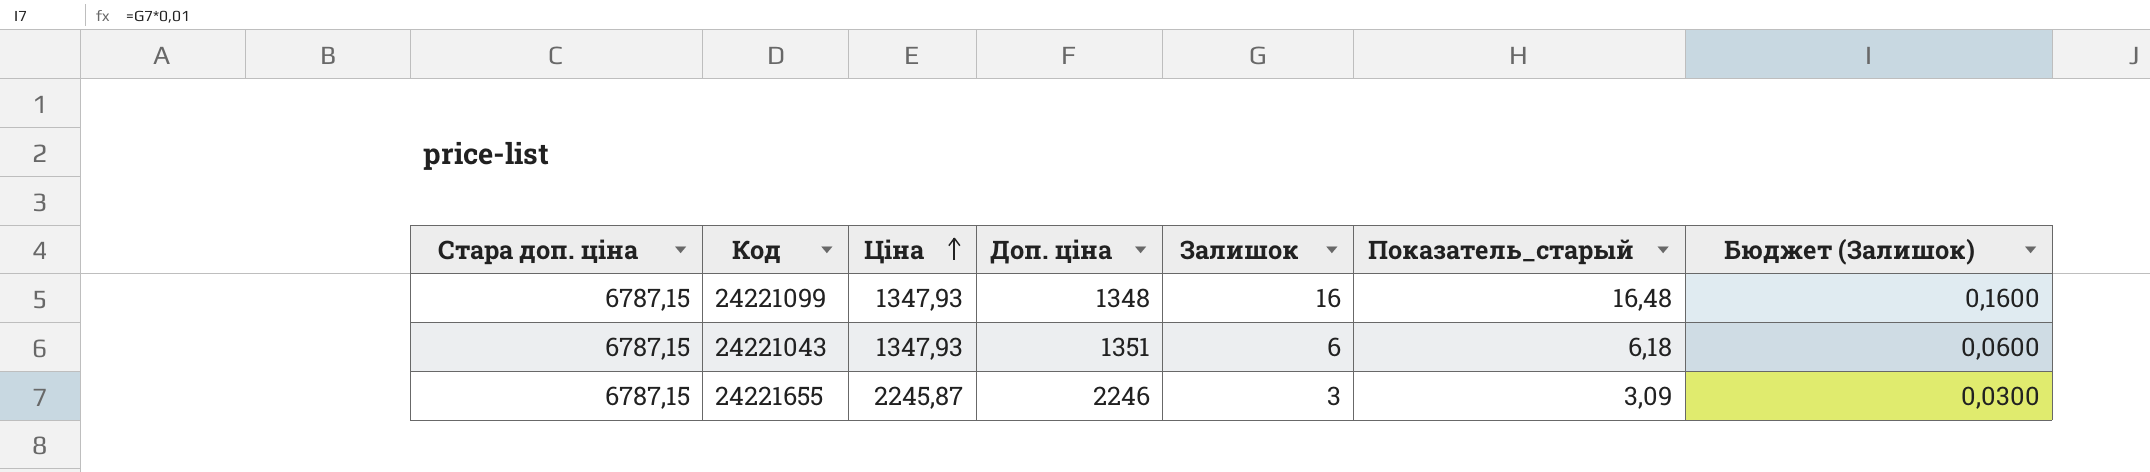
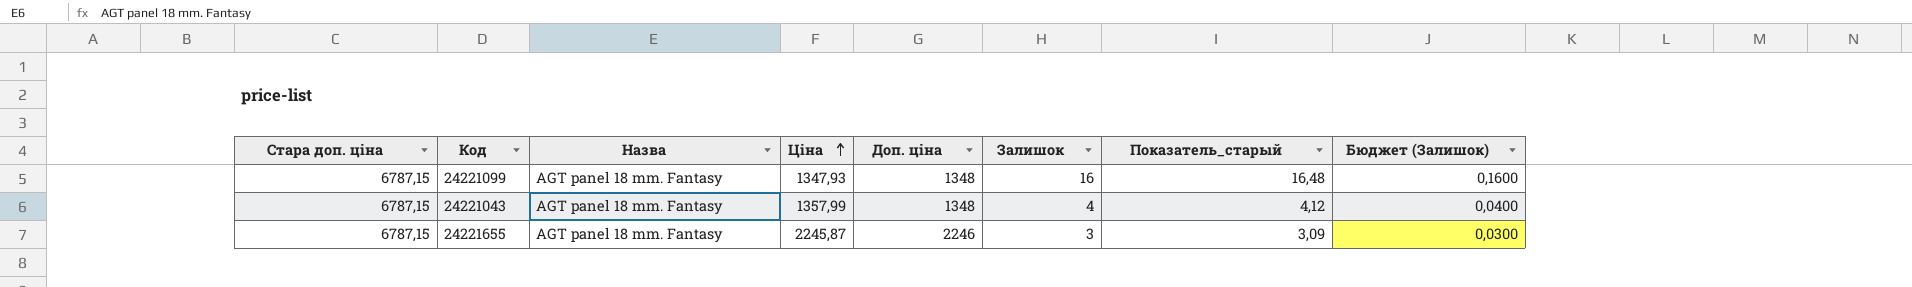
column Назва | position: none -> 3
24221043 | Ціна: 1347,93 -> 1357,99
24221043 | Доп. ціна: 1351 -> 1348
24221043 | Залишок: 6 -> 4
24221043 | Показатель_старый: 6,18 -> 4,12
24221043 | Бюджет (Залишок): 0,0600 -> 0,0400

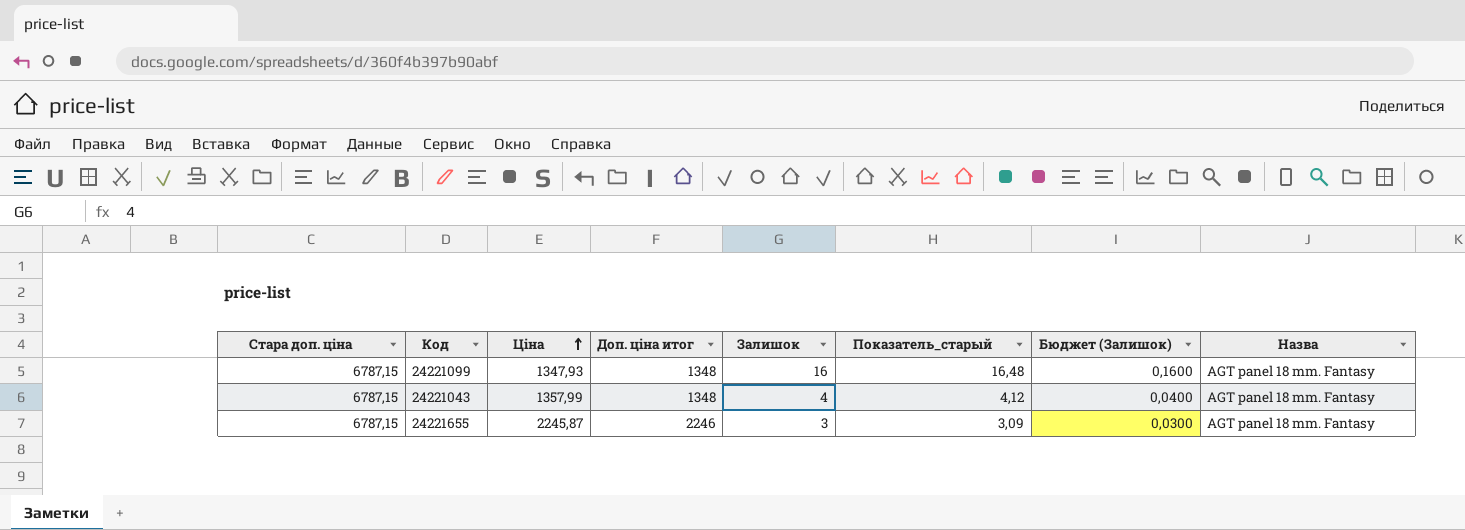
column name: Доп. ціна -> Доп. ціна итог
column Назва | position: 3 -> 8

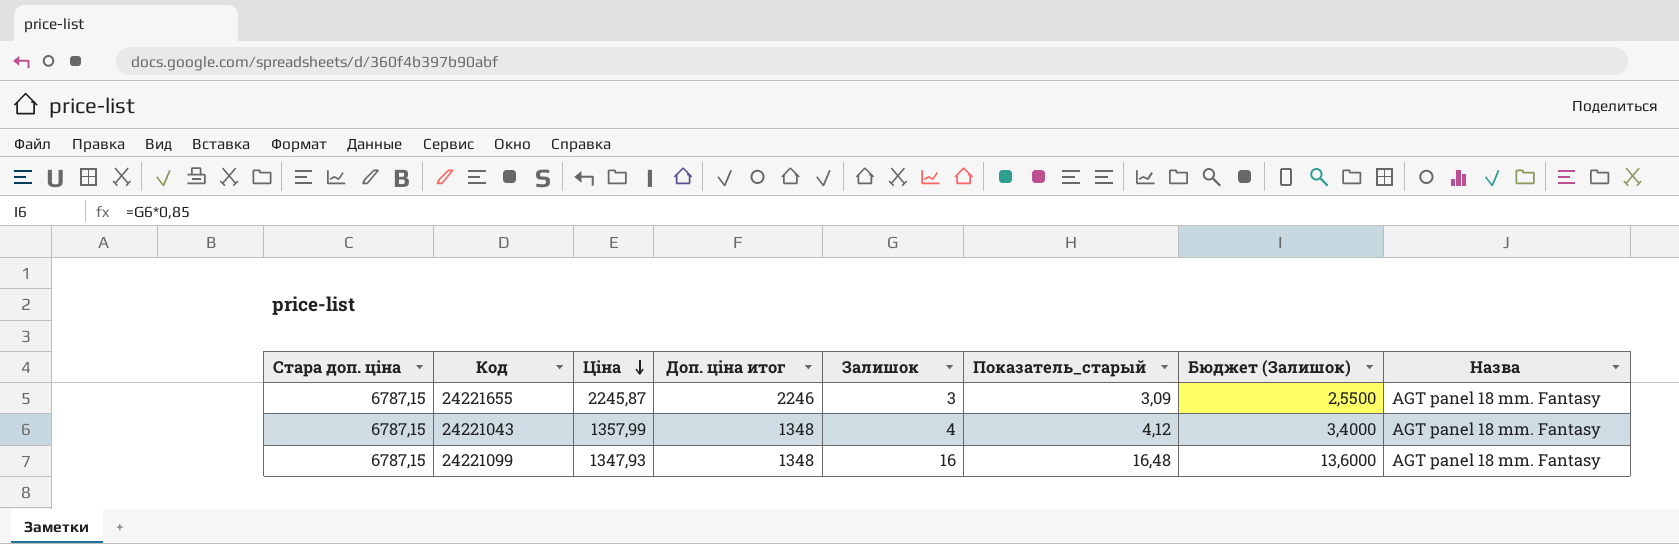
row order: Ціна ascending -> Ціна descending
column Бюджет (Залишок) | formula: [Залишок] * 0,01 -> [Залишок] * 0,85

